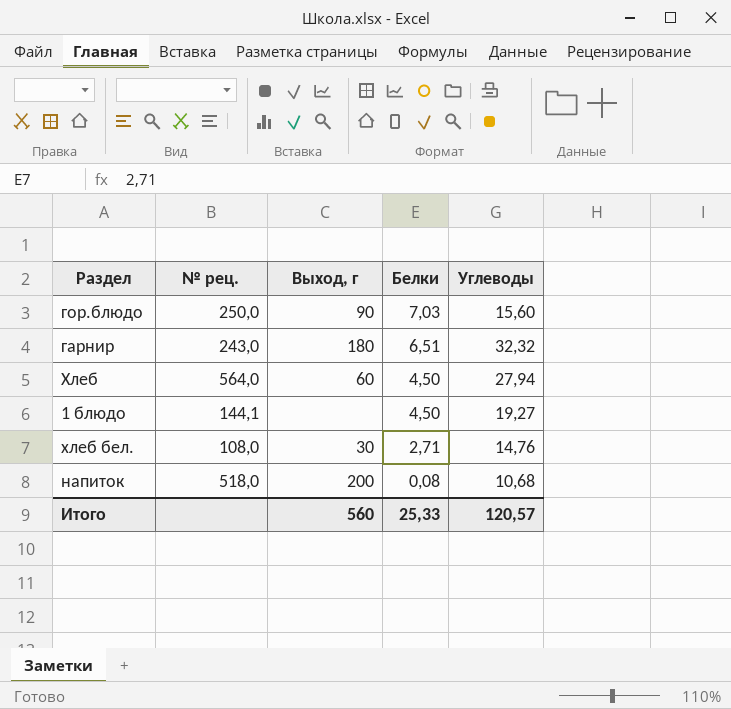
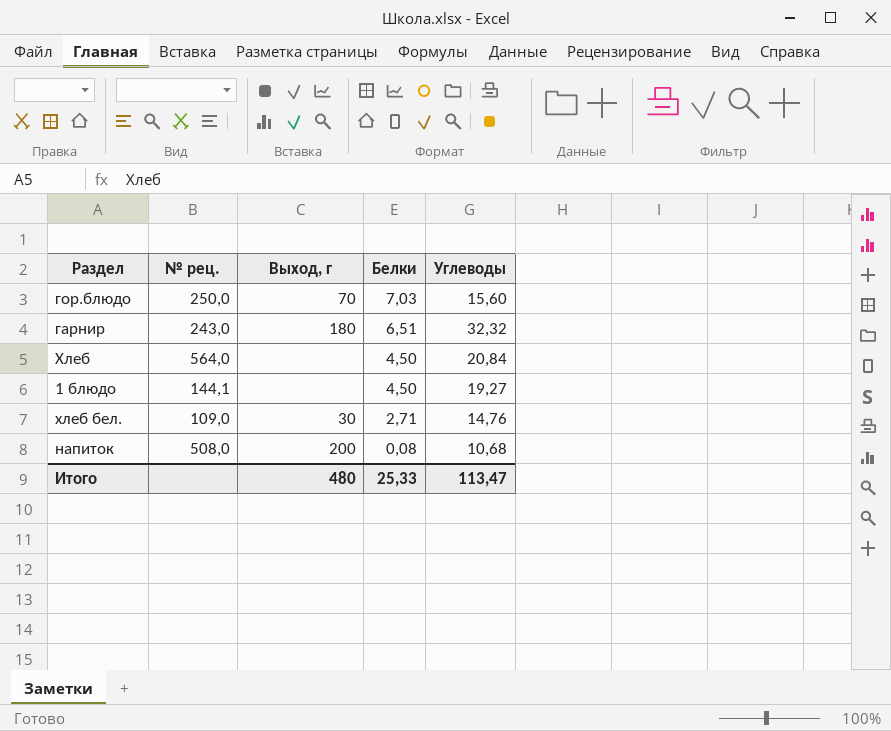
гор.блюдо | Выход, г: 90 -> 70
Хлеб | Выход, г: 60 -> none
Хлеб | Углеводы: 27,94 -> 20,84
хлеб бел. | № рец.: 108,0 -> 109,0
напиток | № рец.: 518,0 -> 508,0
Итого | Выход, г: 560 -> 480
Итого | Углеводы: 120,57 -> 113,47

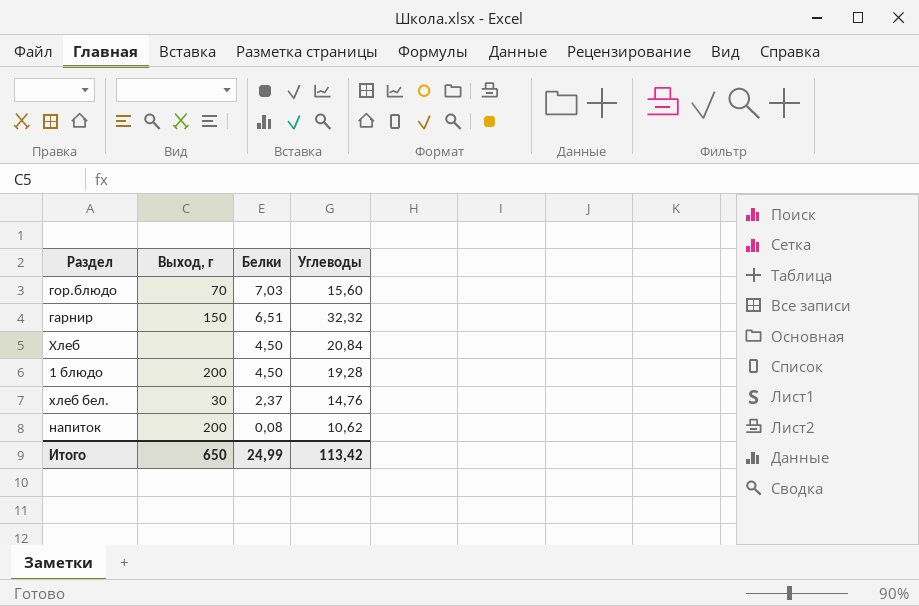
column № рец. | position: 2 -> none
гарнир | Выход, г: 180 -> 150
1 блюдо | Выход, г: none -> 200
1 блюдо | Углеводы: 19,27 -> 19,28
хлеб бел. | Белки: 2,71 -> 2,37
напиток | Углеводы: 10,68 -> 10,62
Итого | Выход, г: 480 -> 650
Итого | Белки: 25,33 -> 24,99
Итого | Углеводы: 113,47 -> 113,42

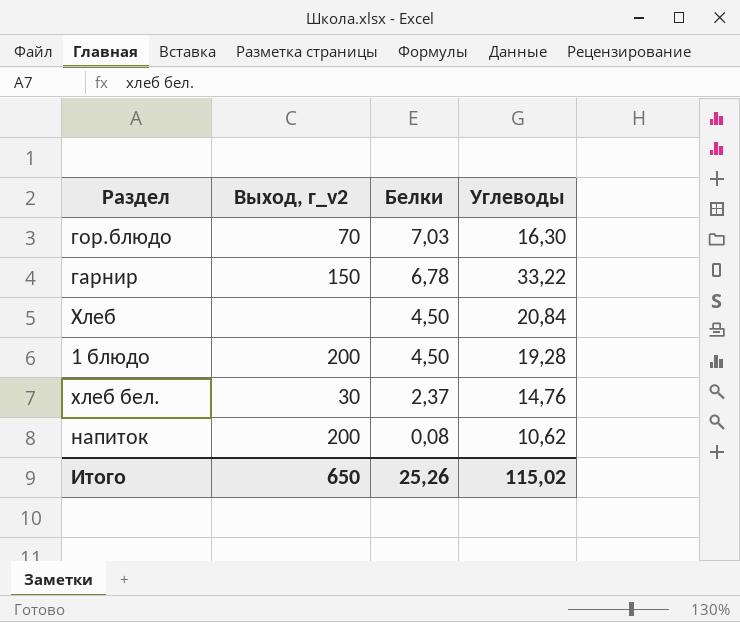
column name: Выход, г -> Выход, г_v2
гор.блюдо | Углеводы: 15,60 -> 16,30
гарнир | Белки: 6,51 -> 6,78
гарнир | Углеводы: 32,32 -> 33,22
Итого | Белки: 24,99 -> 25,26
Итого | Углеводы: 113,42 -> 115,02

